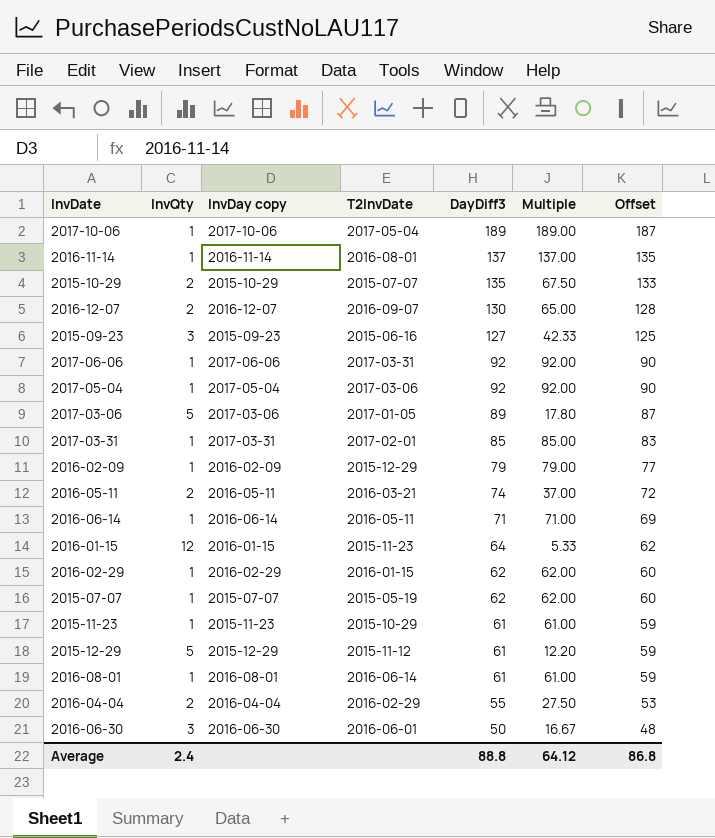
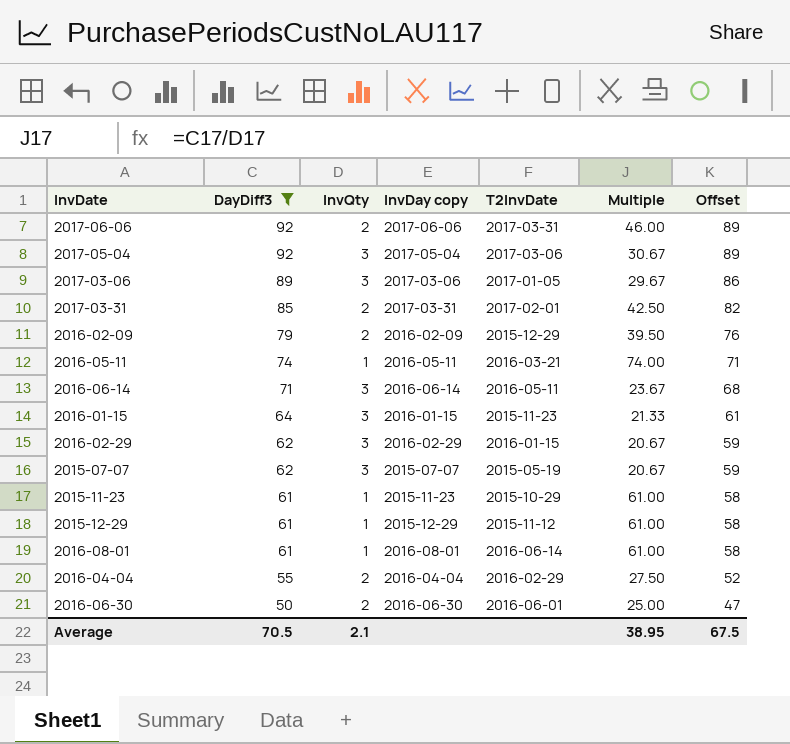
filter: none -> DayDiff3 <= 92
column DayDiff3 | position: 5 -> 2
column Offset | formula: [DayDiff3] - 2 -> [DayDiff3] - 3
2017-06-06 | InvQty: 1 -> 2
2017-06-06 | Multiple: 92.00 -> 46.00
2017-05-04 | InvQty: 1 -> 3
2017-05-04 | Multiple: 92.00 -> 30.67
2017-03-06 | InvQty: 5 -> 3
2017-03-06 | Multiple: 17.80 -> 29.67
2017-03-31 | InvQty: 1 -> 2
2017-03-31 | Multiple: 85.00 -> 42.50
2016-02-09 | InvQty: 1 -> 2
2016-02-09 | Multiple: 79.00 -> 39.50
2016-05-11 | InvQty: 2 -> 1
2016-05-11 | Multiple: 37.00 -> 74.00
2016-06-14 | InvQty: 1 -> 3
2016-06-14 | Multiple: 71.00 -> 23.67
2016-01-15 | InvQty: 12 -> 3
2016-01-15 | Multiple: 5.33 -> 21.33
2016-02-29 | InvQty: 1 -> 3
2016-02-29 | Multiple: 62.00 -> 20.67
2015-07-07 | InvQty: 1 -> 3
2015-07-07 | Multiple: 62.00 -> 20.67
2015-12-29 | InvQty: 5 -> 1
2015-12-29 | Multiple: 12.20 -> 61.00
2016-06-30 | InvQty: 3 -> 2
2016-06-30 | Multiple: 16.67 -> 25.00
Average | DayDiff3: 88.8 -> 70.5
Average | InvQty: 2.4 -> 2.1
Average | Multiple: 64.12 -> 38.95
Average | Offset: 86.8 -> 67.5

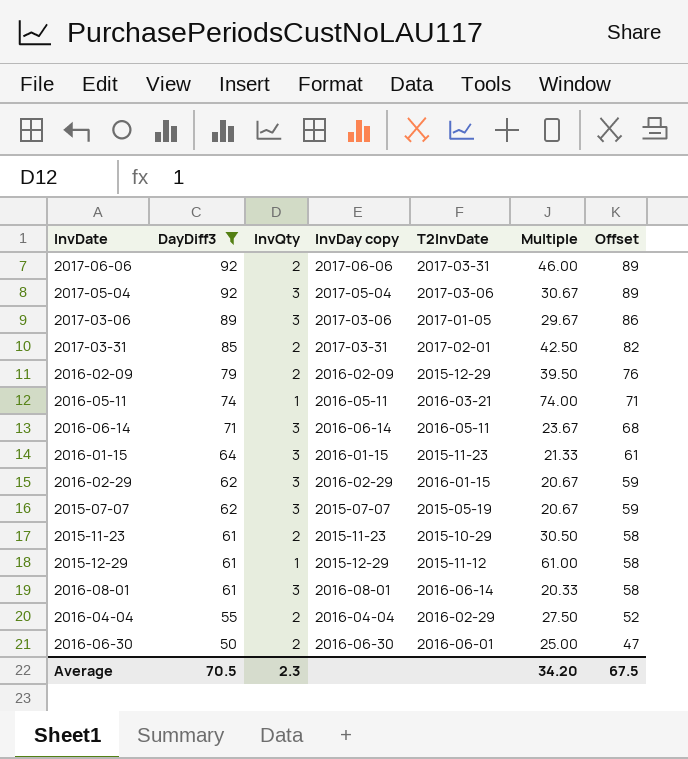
2015-11-23 | InvQty: 1 -> 2
2015-11-23 | Multiple: 61.00 -> 30.50
2016-08-01 | InvQty: 1 -> 3
2016-08-01 | Multiple: 61.00 -> 20.33
Average | InvQty: 2.1 -> 2.3
Average | Multiple: 38.95 -> 34.20

